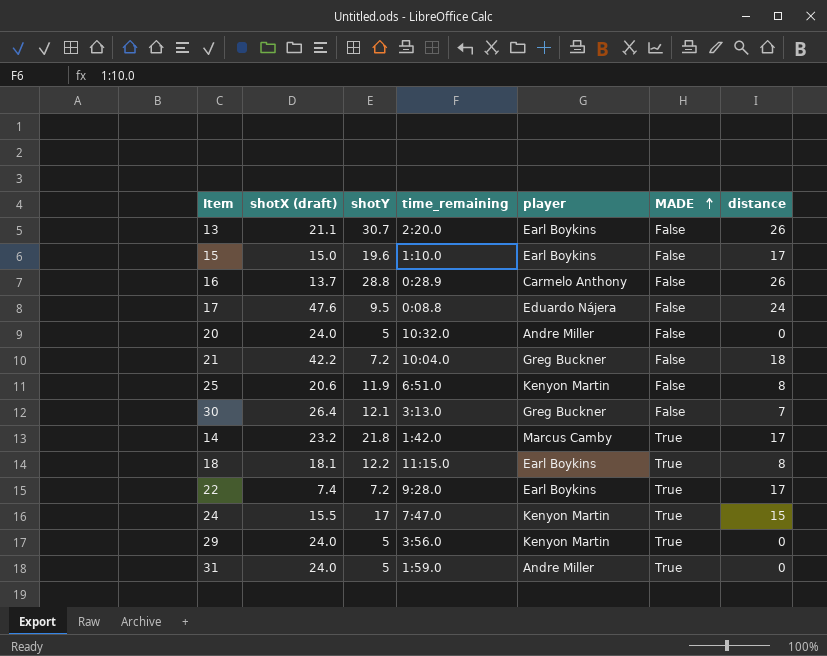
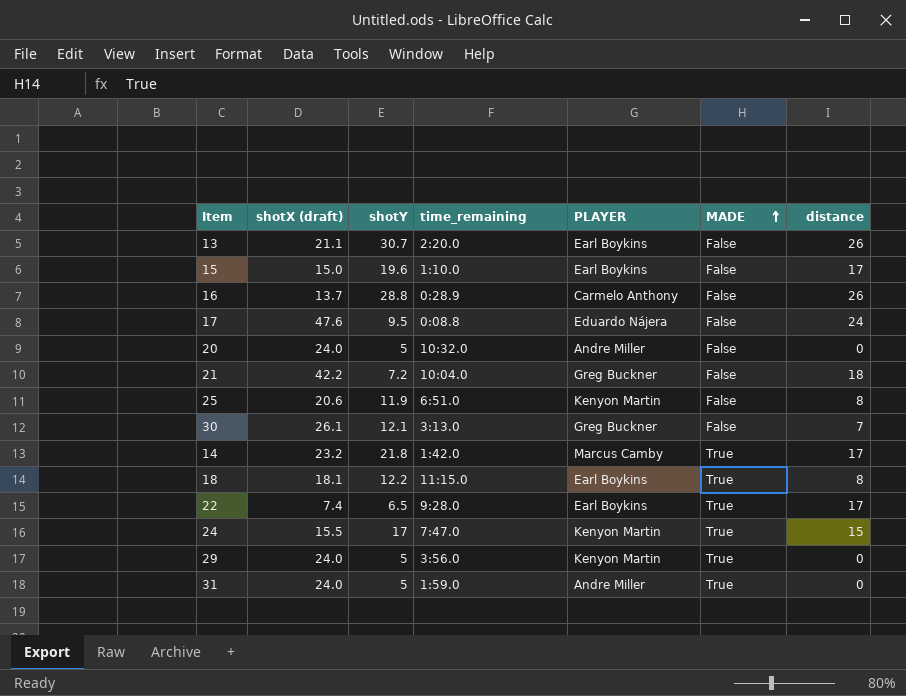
column name: player -> PLAYER
30 | shotX (draft): 26.4 -> 26.1
22 | shotY: 7.2 -> 6.5

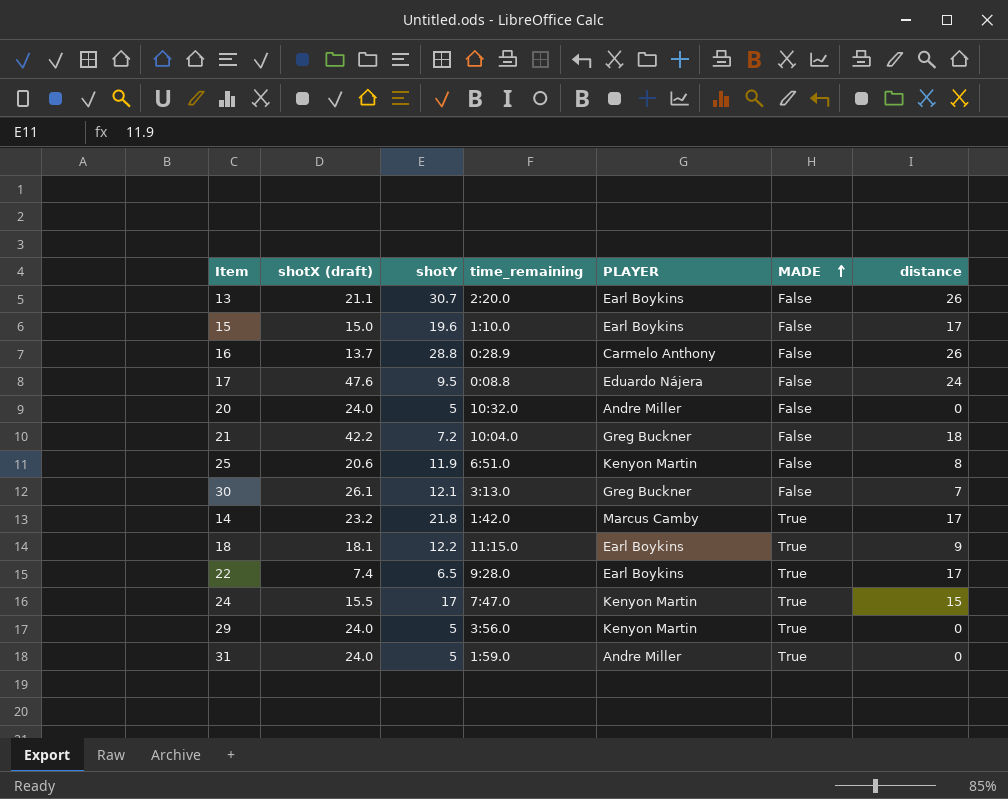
18 | distance: 8 -> 9

